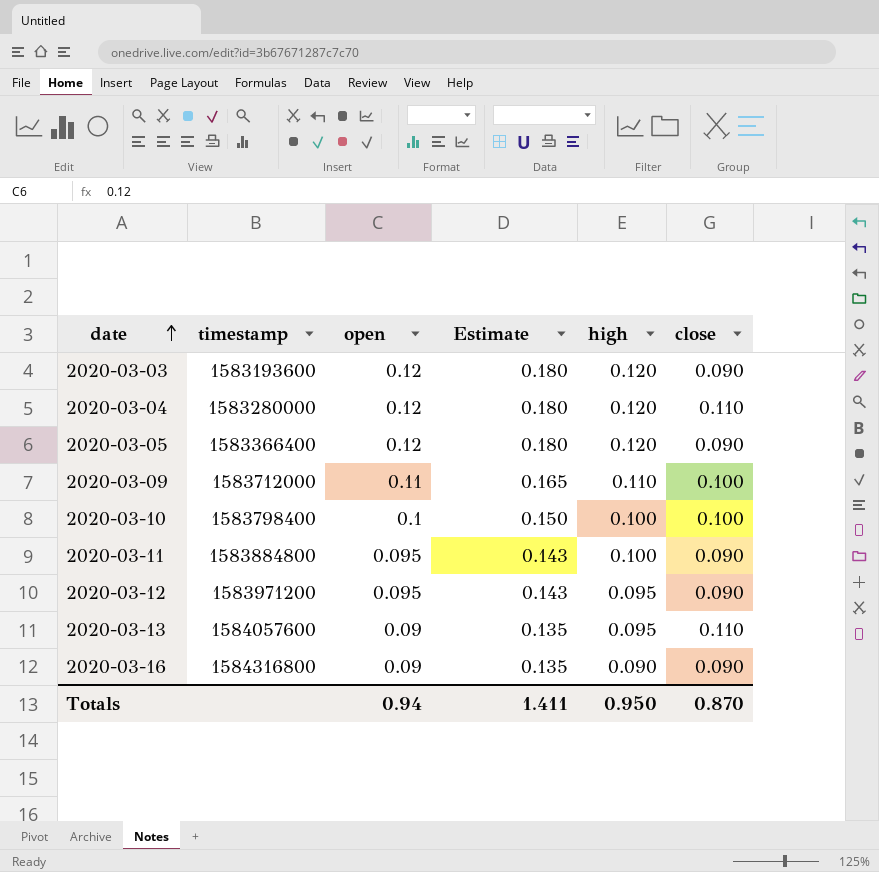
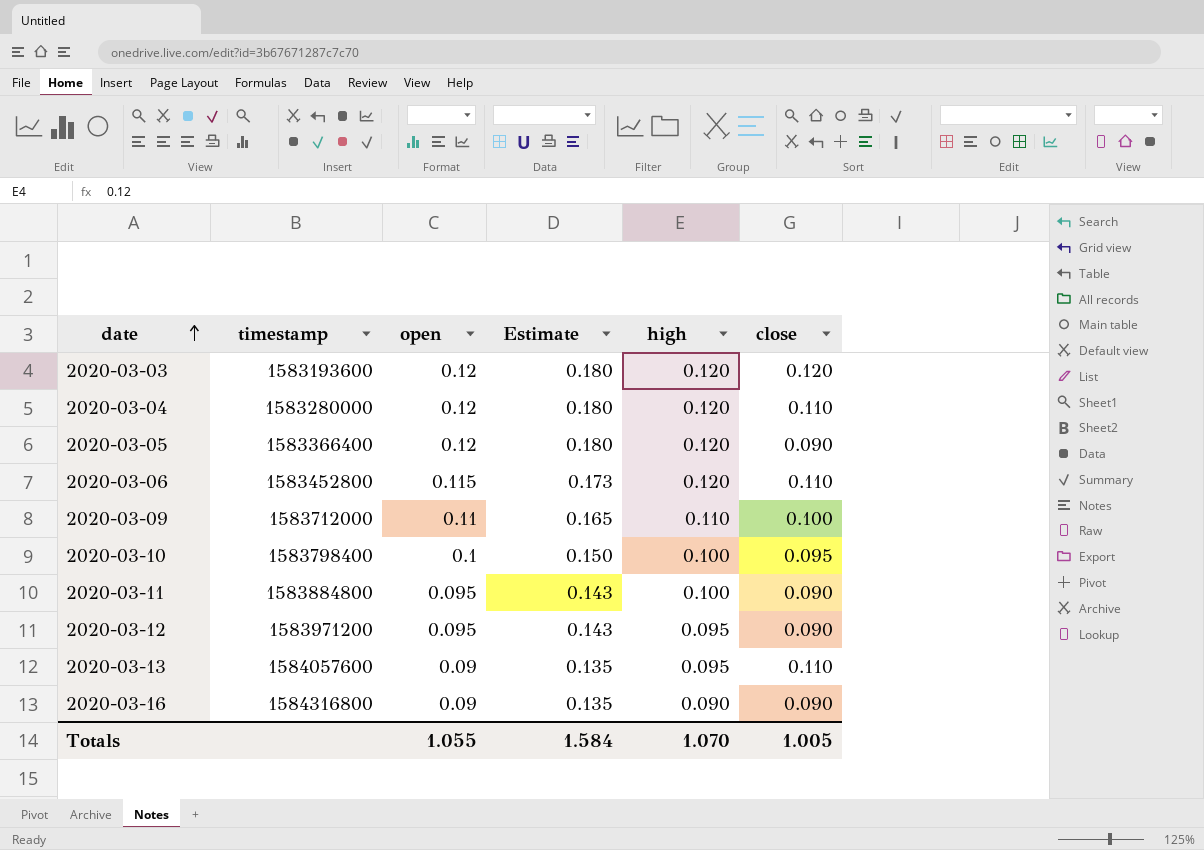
2020-03-03 | close: 0.090 -> 0.120
row 2020-03-06: none -> 1583452800 | 0.115 | 0.173 | 0.120 | 0.110
2020-03-10 | close: 0.100 -> 0.095
Totals | open: 0.94 -> 1.055
Totals | Estimate: 1.411 -> 1.584
Totals | high: 0.950 -> 1.070
Totals | close: 0.870 -> 1.005

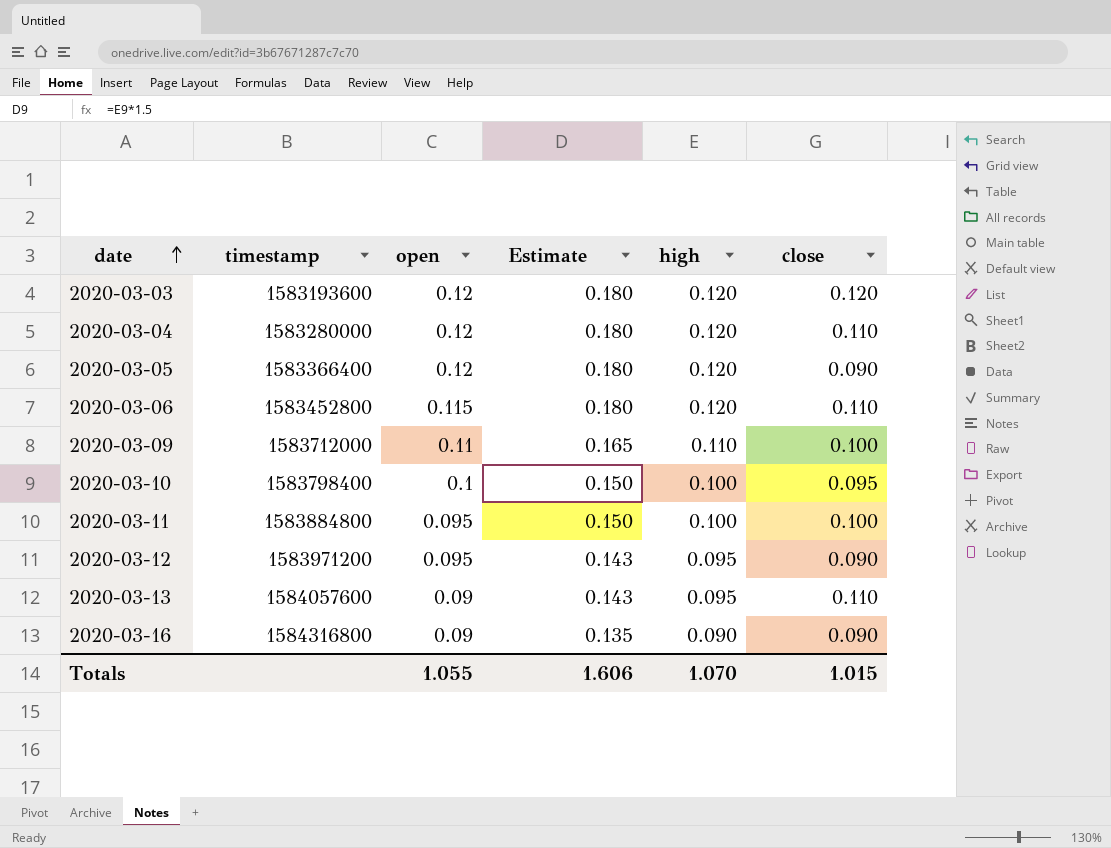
column Estimate | formula: [open] * 1.5 -> [high] * 1.5
2020-03-11 | close: 0.090 -> 0.100
Totals | Estimate: 1.584 -> 1.606
Totals | close: 1.005 -> 1.015

